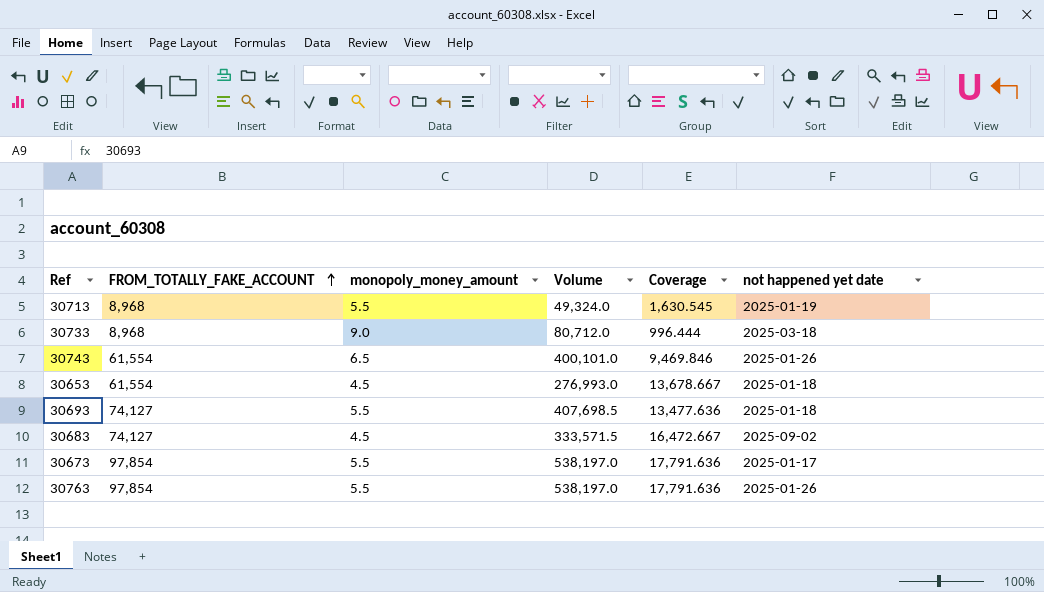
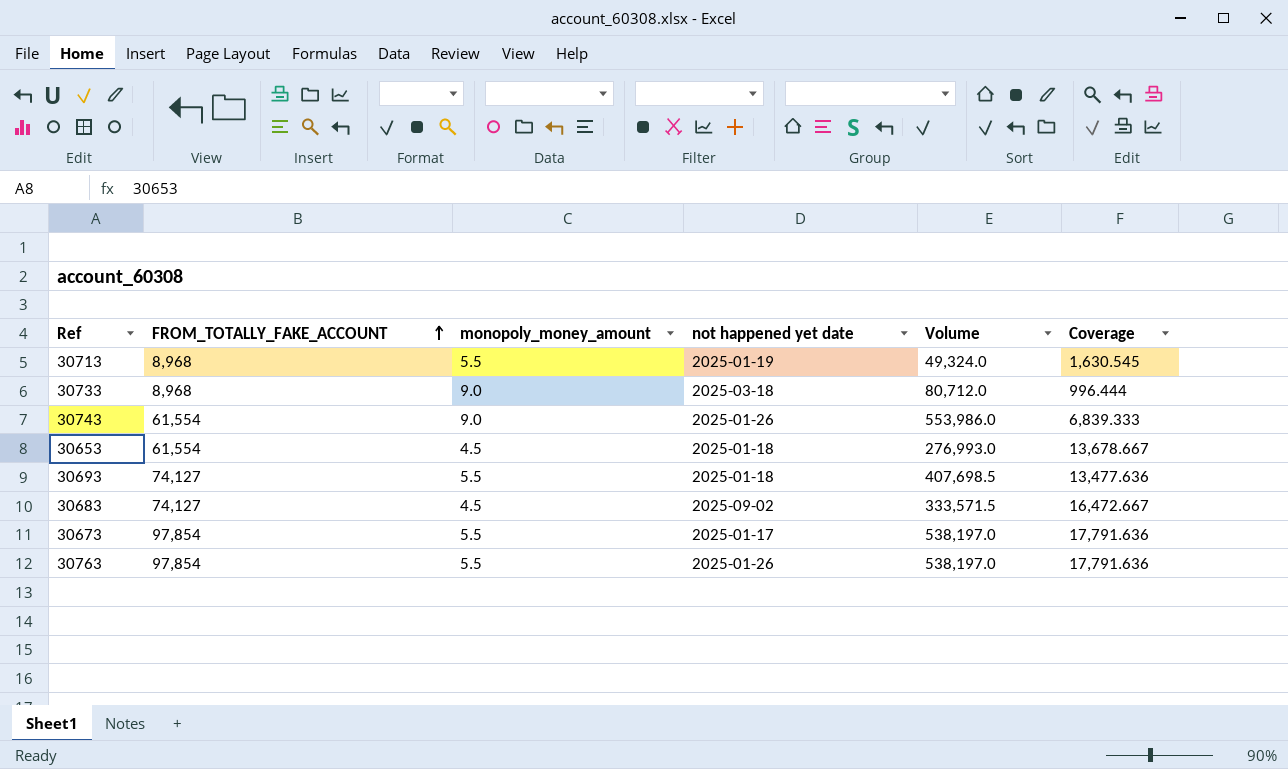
column not happened yet date | position: 6 -> 4
30743 | monopoly_money_amount: 6.5 -> 9.0
30743 | Volume: 400,101.0 -> 553,986.0
30743 | Coverage: 9,469.846 -> 6,839.333

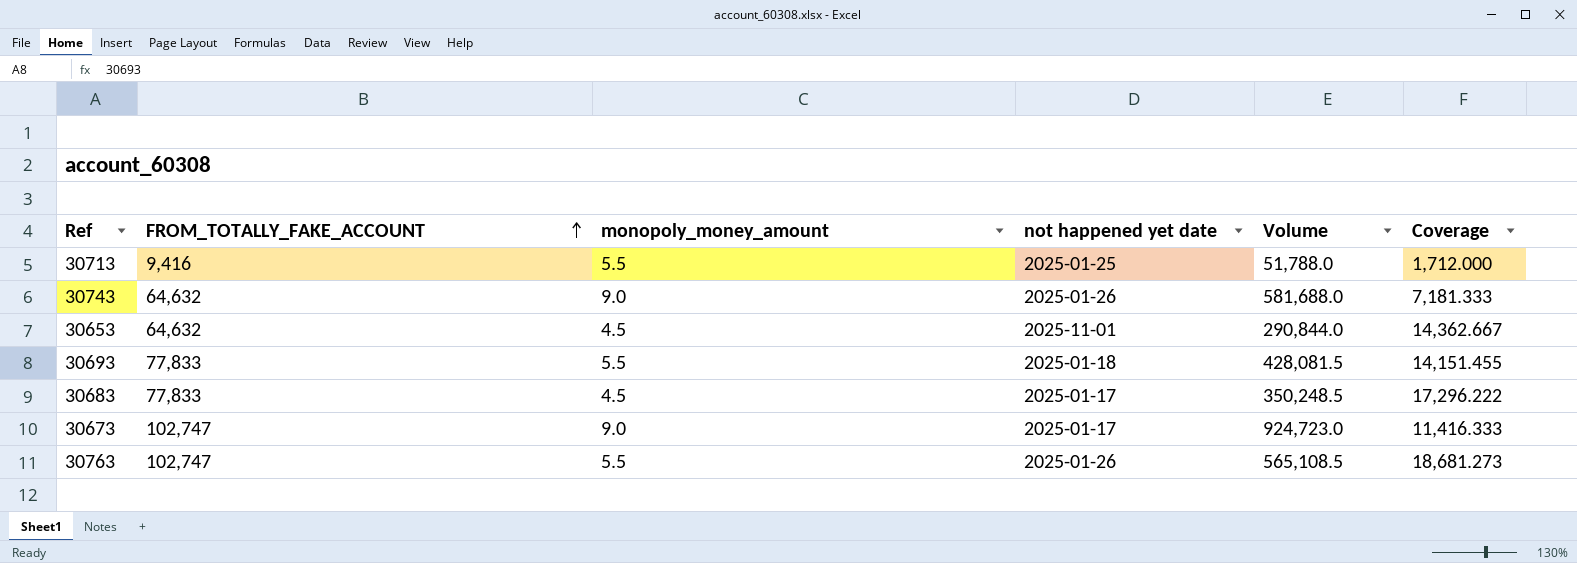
row 30733: 8,968 | 9.0 | 2025-03-18 | 80,712.0 | 996.444 -> none
30713 | FROM_TOTALLY_FAKE_ACCOUNT: 8,968 -> 9,416
30713 | not happened yet date: 2025-01-19 -> 2025-01-25
30713 | Volume: 49,324.0 -> 51,788.0
30713 | Coverage: 1,630.545 -> 1,712.000
30743 | FROM_TOTALLY_FAKE_ACCOUNT: 61,554 -> 64,632
30743 | Volume: 553,986.0 -> 581,688.0
30743 | Coverage: 6,839.333 -> 7,181.333
30653 | FROM_TOTALLY_FAKE_ACCOUNT: 61,554 -> 64,632
30653 | not happened yet date: 2025-01-18 -> 2025-11-01
30653 | Volume: 276,993.0 -> 290,844.0
30653 | Coverage: 13,678.667 -> 14,362.667
30693 | FROM_TOTALLY_FAKE_ACCOUNT: 74,127 -> 77,833
30693 | Volume: 407,698.5 -> 428,081.5
30693 | Coverage: 13,477.636 -> 14,151.455
30683 | FROM_TOTALLY_FAKE_ACCOUNT: 74,127 -> 77,833
30683 | not happened yet date: 2025-09-02 -> 2025-01-17
30683 | Volume: 333,571.5 -> 350,248.5
30683 | Coverage: 16,472.667 -> 17,296.222
30673 | FROM_TOTALLY_FAKE_ACCOUNT: 97,854 -> 102,747
30673 | monopoly_money_amount: 5.5 -> 9.0
30673 | Volume: 538,197.0 -> 924,723.0
30673 | Coverage: 17,791.636 -> 11,416.333
30763 | FROM_TOTALLY_FAKE_ACCOUNT: 97,854 -> 102,747
30763 | Volume: 538,197.0 -> 565,108.5
30763 | Coverage: 17,791.636 -> 18,681.273

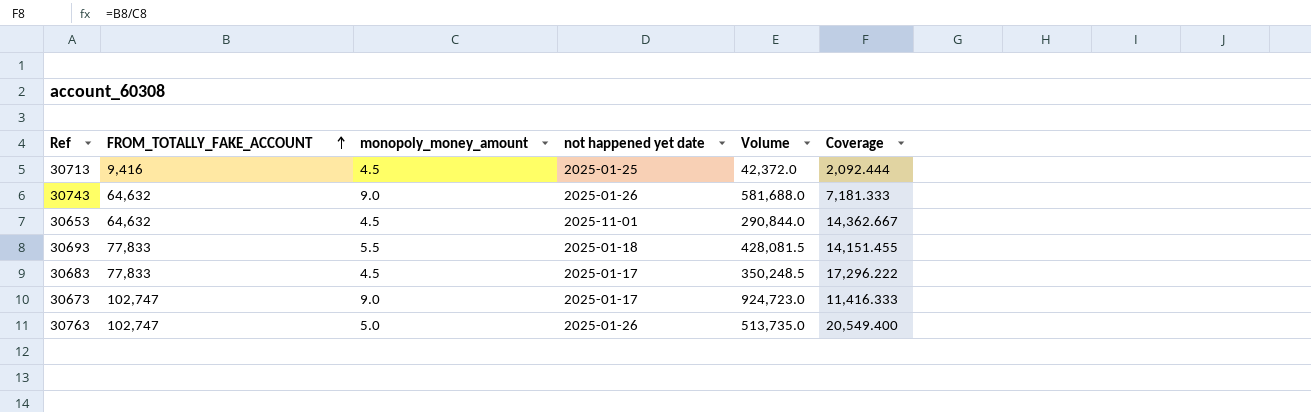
30713 | monopoly_money_amount: 5.5 -> 4.5
30713 | Volume: 51,788.0 -> 42,372.0
30713 | Coverage: 1,712.000 -> 2,092.444
30763 | monopoly_money_amount: 5.5 -> 5.0
30763 | Volume: 565,108.5 -> 513,735.0
30763 | Coverage: 18,681.273 -> 20,549.400

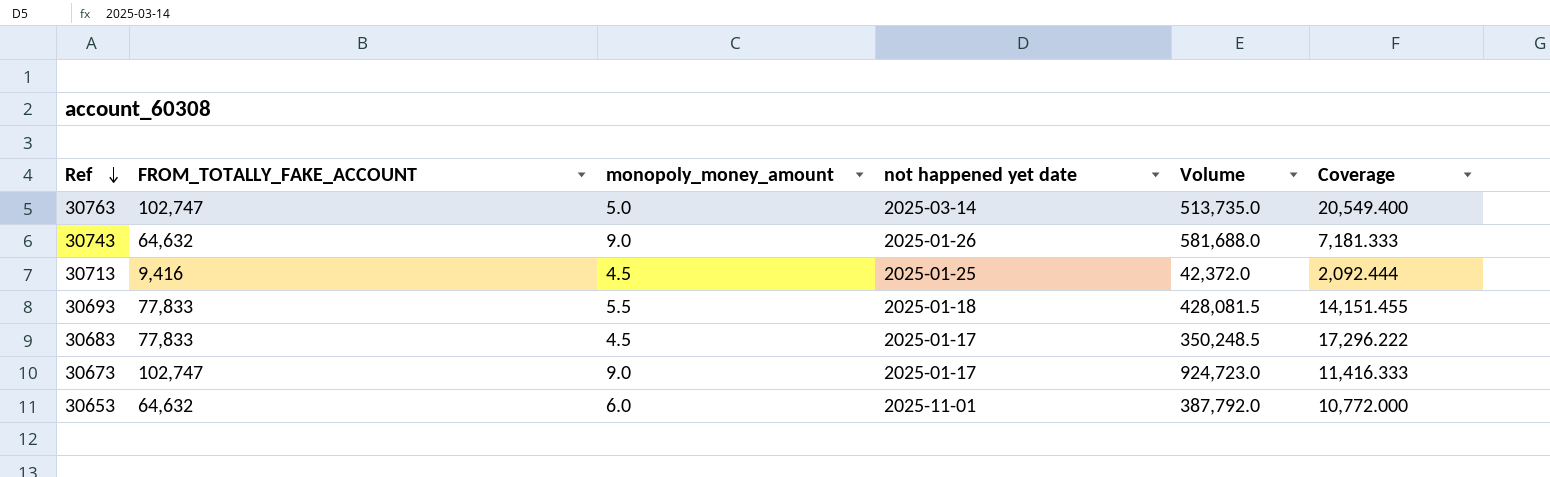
row order: FROM_TOTALLY_FAKE_ACCOUNT ascending -> Ref descending
30763 | not happened yet date: 2025-01-26 -> 2025-03-14
30653 | monopoly_money_amount: 4.5 -> 6.0
30653 | Volume: 290,844.0 -> 387,792.0
30653 | Coverage: 14,362.667 -> 10,772.000

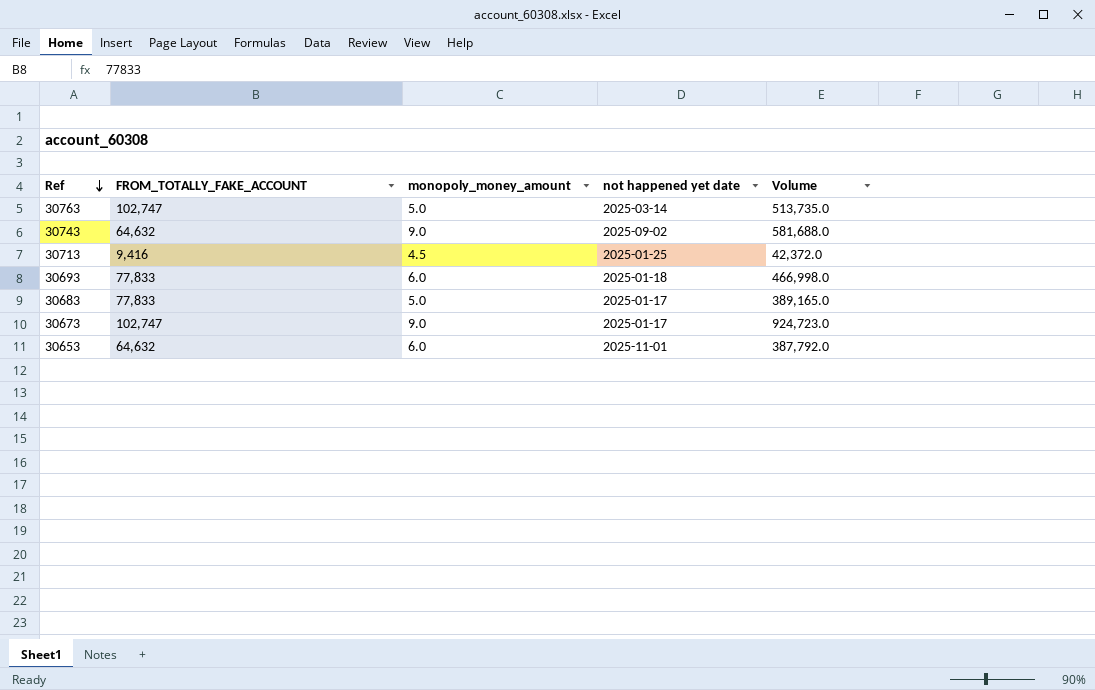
column Coverage | formula: [FROM_TOTALLY_FAKE_ACCOUNT] / [monopoly_money_amount] -> none
30743 | not happened yet date: 2025-01-26 -> 2025-09-02
30693 | monopoly_money_amount: 5.5 -> 6.0
30693 | Volume: 428,081.5 -> 466,998.0
30683 | monopoly_money_amount: 4.5 -> 5.0
30683 | Volume: 350,248.5 -> 389,165.0

